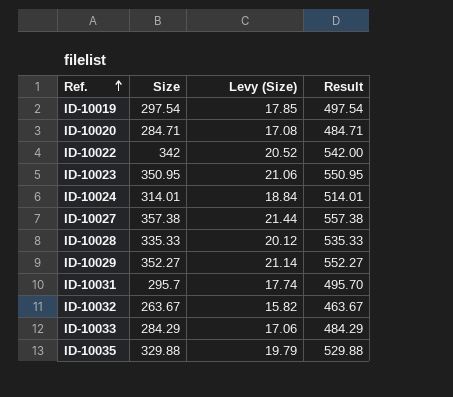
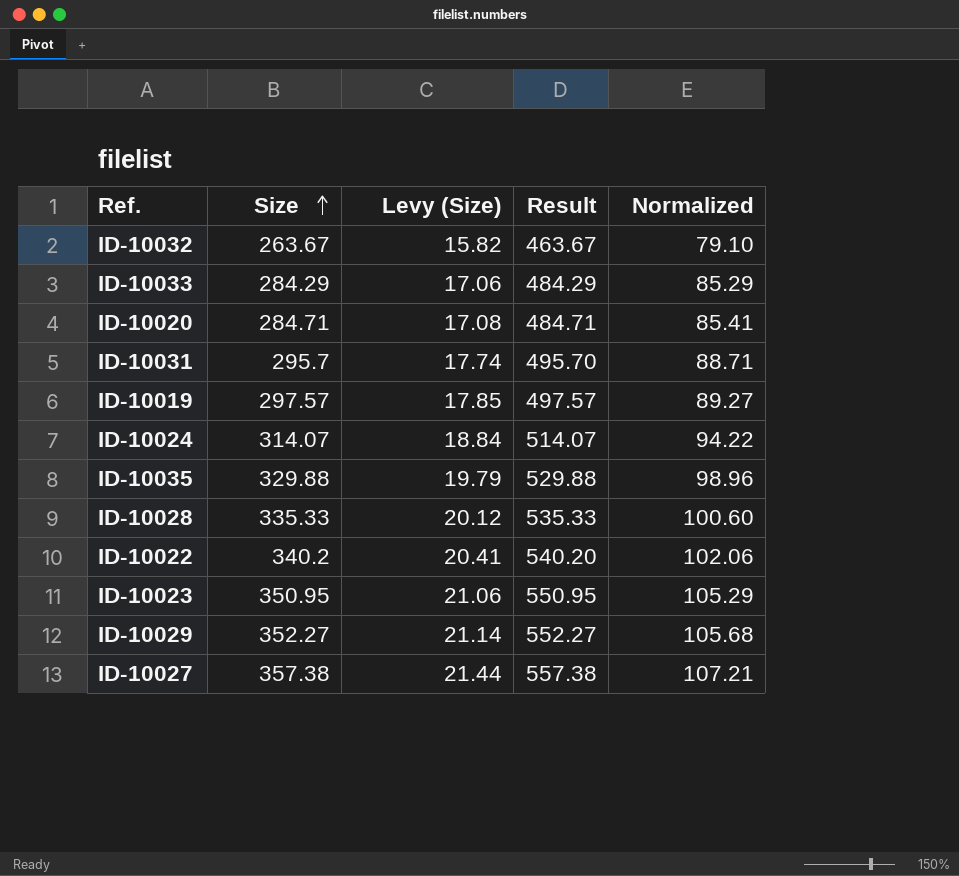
row order: Ref. ascending -> Size ascending
column Normalized | formula: none -> [Size] * 0.3
ID-10019 | Size: 297.54 -> 297.57
ID-10019 | Result: 497.54 -> 497.57
ID-10024 | Size: 314.01 -> 314.07
ID-10024 | Result: 514.01 -> 514.07
ID-10022 | Size: 342 -> 340.2
ID-10022 | Levy (Size): 20.52 -> 20.41
ID-10022 | Result: 542.00 -> 540.20

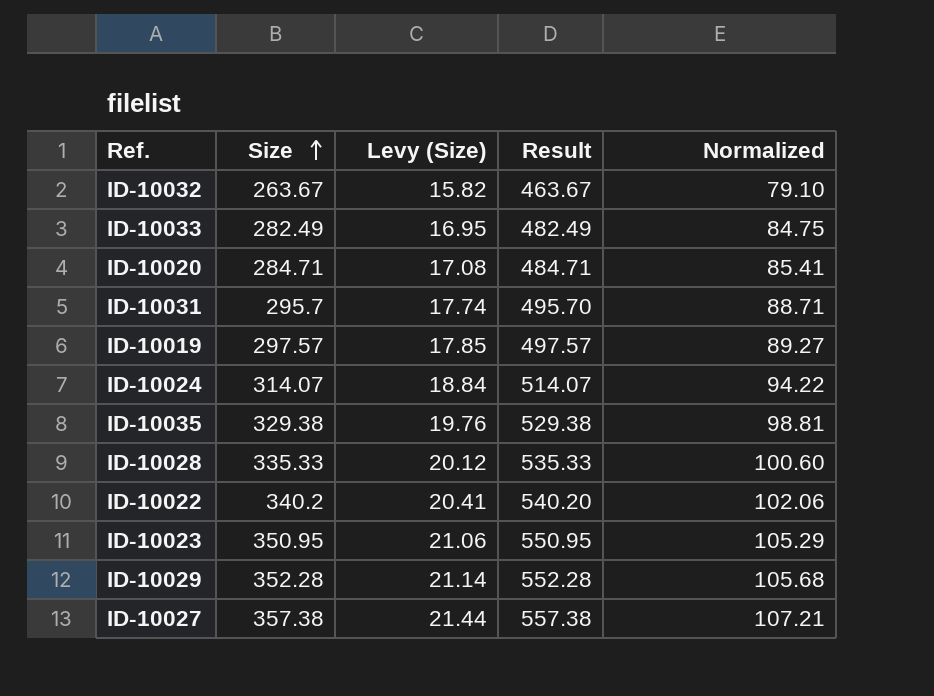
ID-10033 | Size: 284.29 -> 282.49
ID-10033 | Levy (Size): 17.06 -> 16.95
ID-10033 | Result: 484.29 -> 482.49
ID-10033 | Normalized: 85.29 -> 84.75
ID-10035 | Size: 329.88 -> 329.38
ID-10035 | Levy (Size): 19.79 -> 19.76
ID-10035 | Result: 529.88 -> 529.38
ID-10035 | Normalized: 98.96 -> 98.81
ID-10029 | Size: 352.27 -> 352.28
ID-10029 | Result: 552.27 -> 552.28

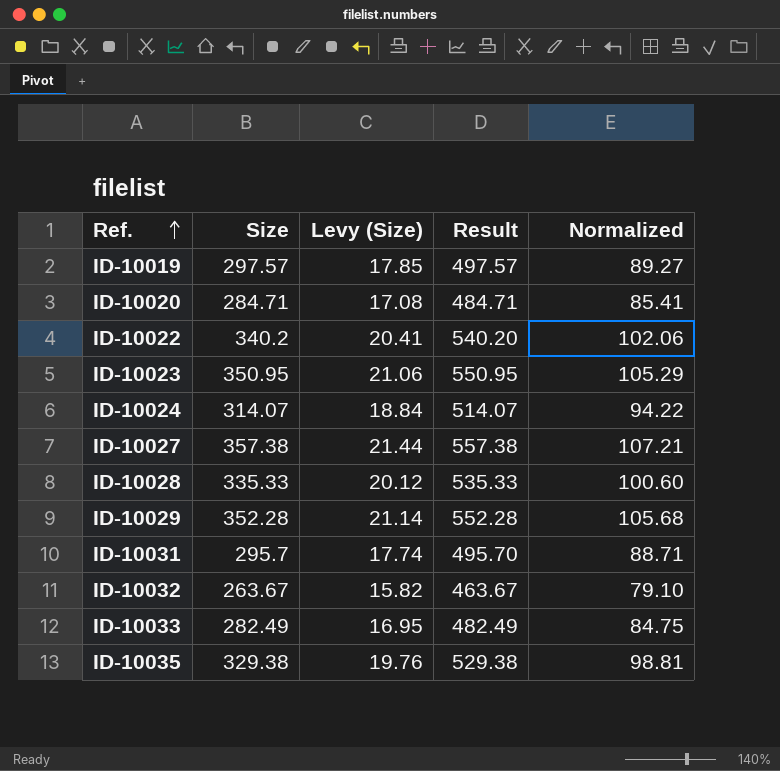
row order: Size ascending -> Ref. ascending

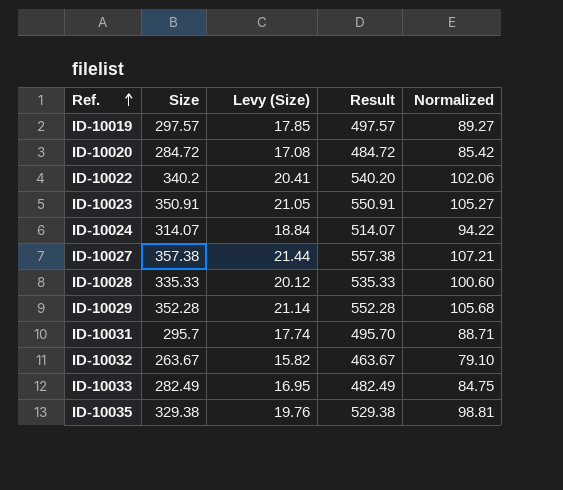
ID-10020 | Size: 284.71 -> 284.72
ID-10020 | Result: 484.71 -> 484.72
ID-10020 | Normalized: 85.41 -> 85.42
ID-10023 | Size: 350.95 -> 350.91
ID-10023 | Levy (Size): 21.06 -> 21.05
ID-10023 | Result: 550.95 -> 550.91
ID-10023 | Normalized: 105.29 -> 105.27

